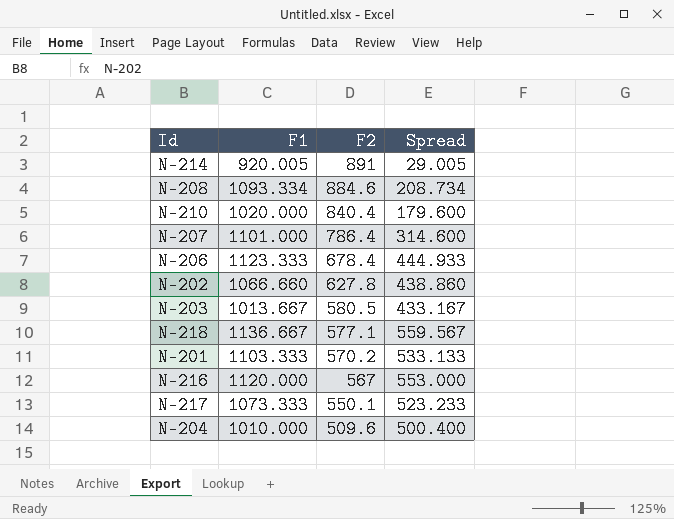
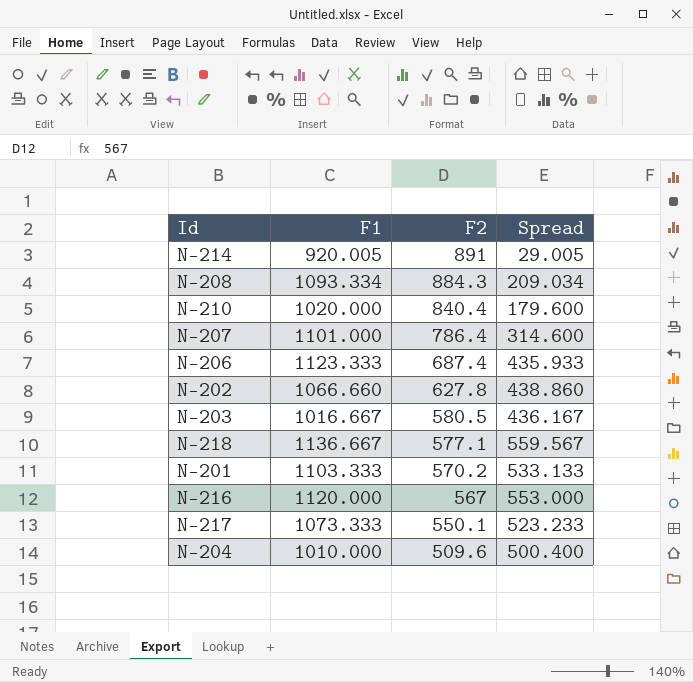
N-208 | F2: 884.6 -> 884.3
N-208 | Spread: 208.734 -> 209.034
N-206 | F2: 678.4 -> 687.4
N-206 | Spread: 444.933 -> 435.933
N-203 | F1: 1013.667 -> 1016.667
N-203 | Spread: 433.167 -> 436.167

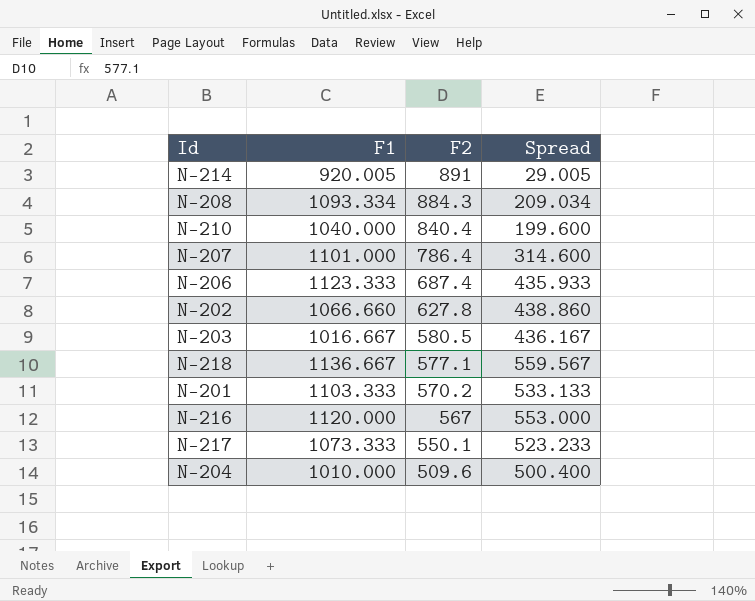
N-210 | F1: 1020.000 -> 1040.000
N-210 | Spread: 179.600 -> 199.600

